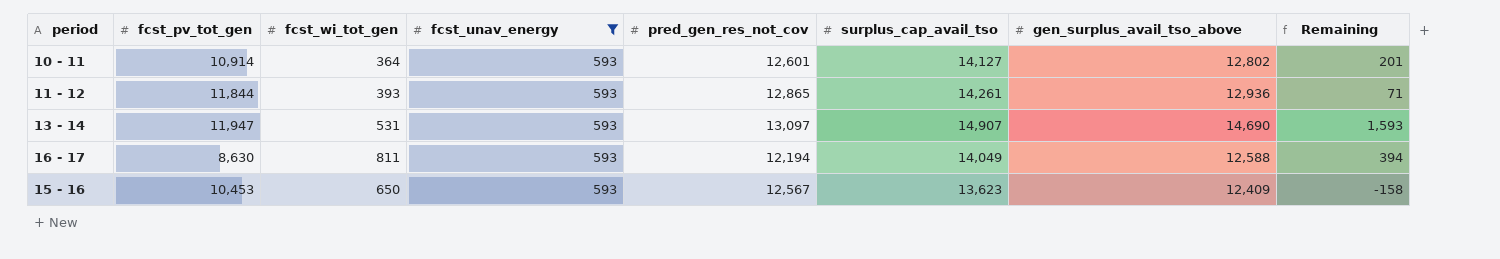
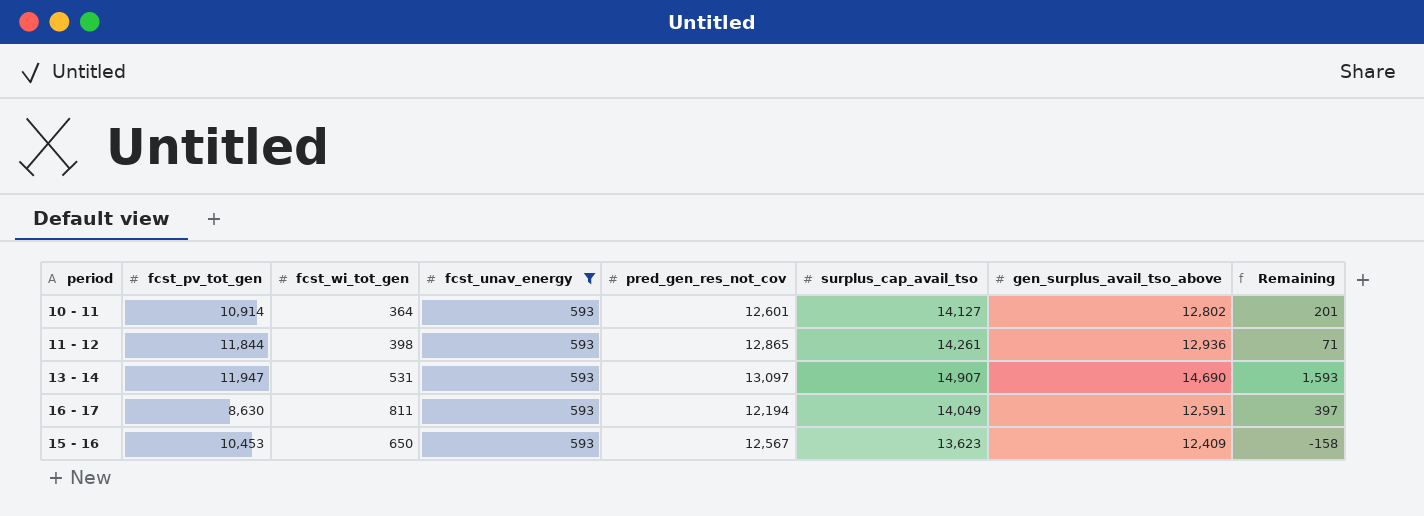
11 - 12 | fcst_wi_tot_gen: 393 -> 398
16 - 17 | gen_surplus_avail_tso_above: 12,588 -> 12,591
16 - 17 | Remaining: 394 -> 397

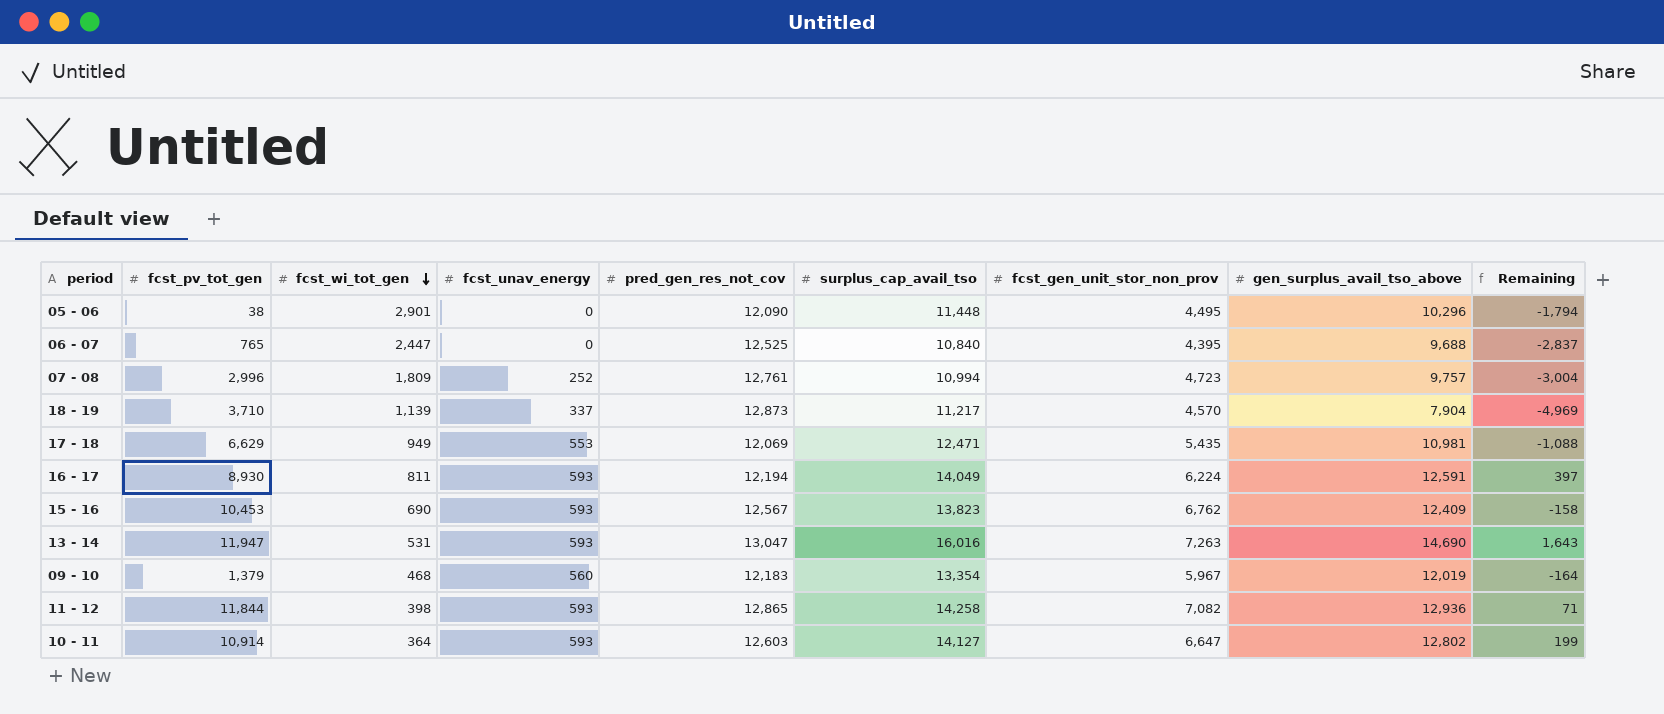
filter: fcst_unav_energy = 593 -> none
row order: none -> fcst_wi_tot_gen descending
column fcst_gen_unit_stor_non_prov | position: none -> 7
16 - 17 | fcst_pv_tot_gen: 8,630 -> 8,930
15 - 16 | fcst_wi_tot_gen: 650 -> 690
15 - 16 | surplus_cap_avail_tso: 13,623 -> 13,823
13 - 14 | pred_gen_res_not_cov: 13,097 -> 13,047
13 - 14 | surplus_cap_avail_tso: 14,907 -> 16,016
13 - 14 | Remaining: 1,593 -> 1,643
11 - 12 | surplus_cap_avail_tso: 14,261 -> 14,258
10 - 11 | pred_gen_res_not_cov: 12,601 -> 12,603
10 - 11 | Remaining: 201 -> 199

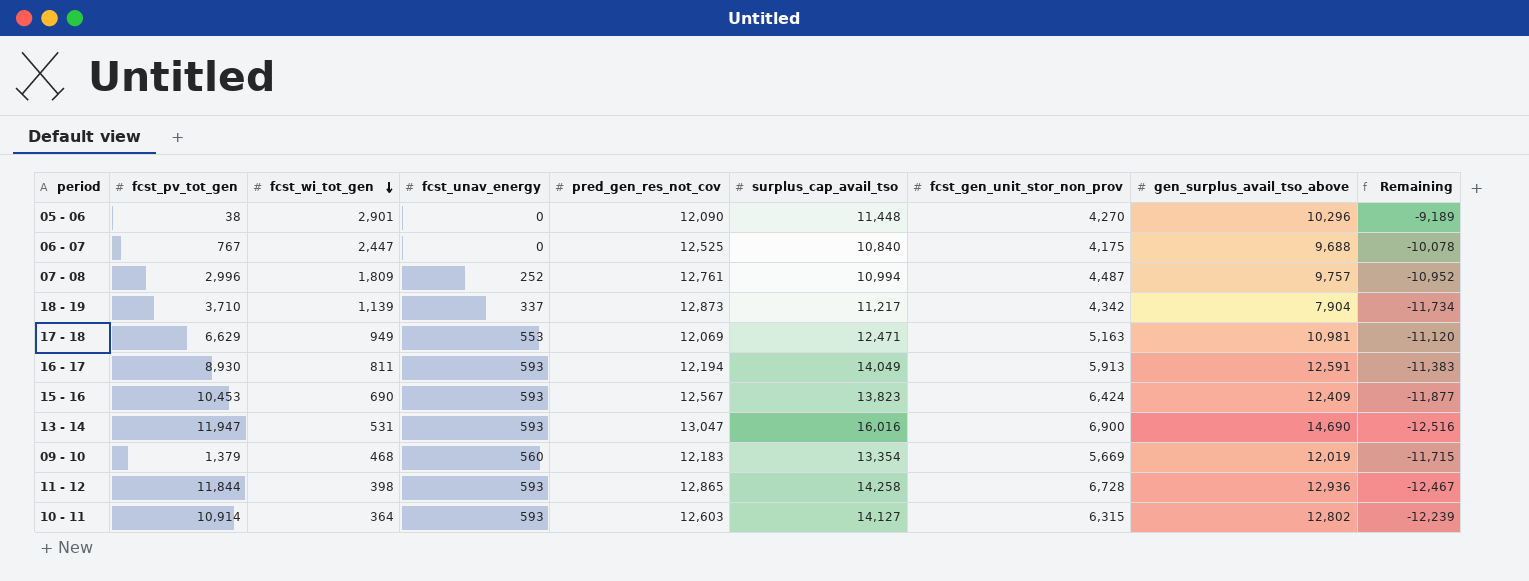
column Remaining | formula: [gen_surplus_avail_tso_above] - [pred_gen_res_not_cov] -> [fcst_wi_tot_gen] - [pred_gen_res_not_cov]
05 - 06 | fcst_gen_unit_stor_non_prov: 4,495 -> 4,270
06 - 07 | fcst_pv_tot_gen: 765 -> 767
06 - 07 | fcst_gen_unit_stor_non_prov: 4,395 -> 4,175
07 - 08 | fcst_gen_unit_stor_non_prov: 4,723 -> 4,487
18 - 19 | fcst_gen_unit_stor_non_prov: 4,570 -> 4,342
17 - 18 | fcst_gen_unit_stor_non_prov: 5,435 -> 5,163
16 - 17 | fcst_gen_unit_stor_non_prov: 6,224 -> 5,913
15 - 16 | fcst_gen_unit_stor_non_prov: 6,762 -> 6,424
13 - 14 | fcst_gen_unit_stor_non_prov: 7,263 -> 6,900
09 - 10 | fcst_gen_unit_stor_non_prov: 5,967 -> 5,669
11 - 12 | fcst_gen_unit_stor_non_prov: 7,082 -> 6,728
10 - 11 | fcst_gen_unit_stor_non_prov: 6,647 -> 6,315

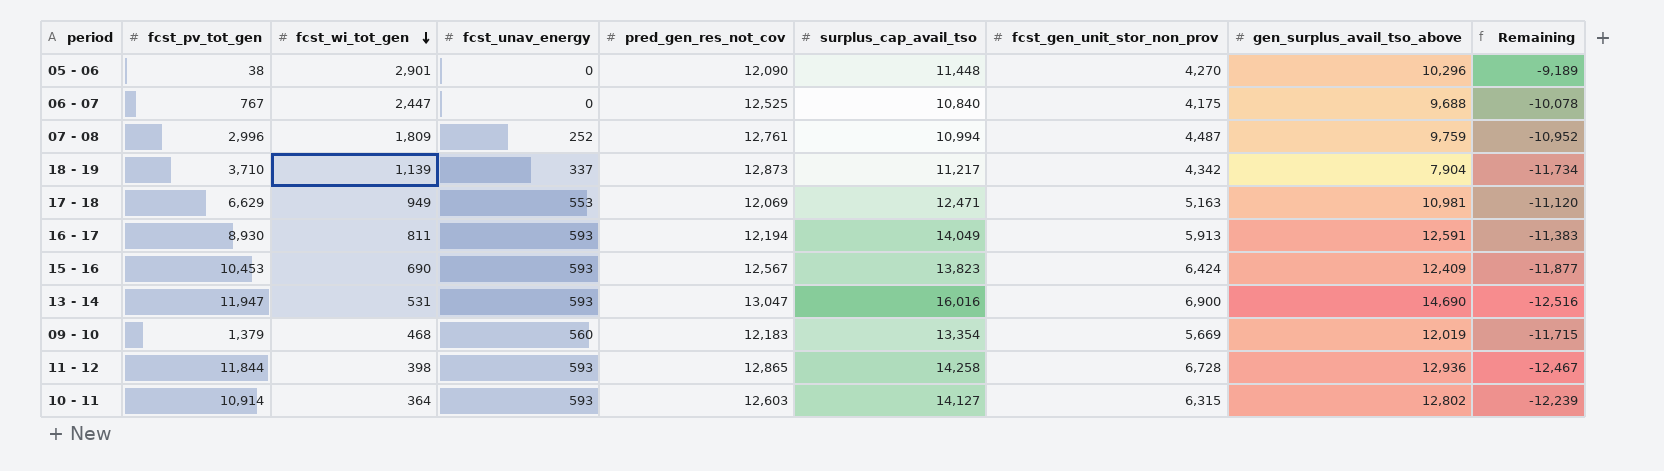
07 - 08 | gen_surplus_avail_tso_above: 9,757 -> 9,759

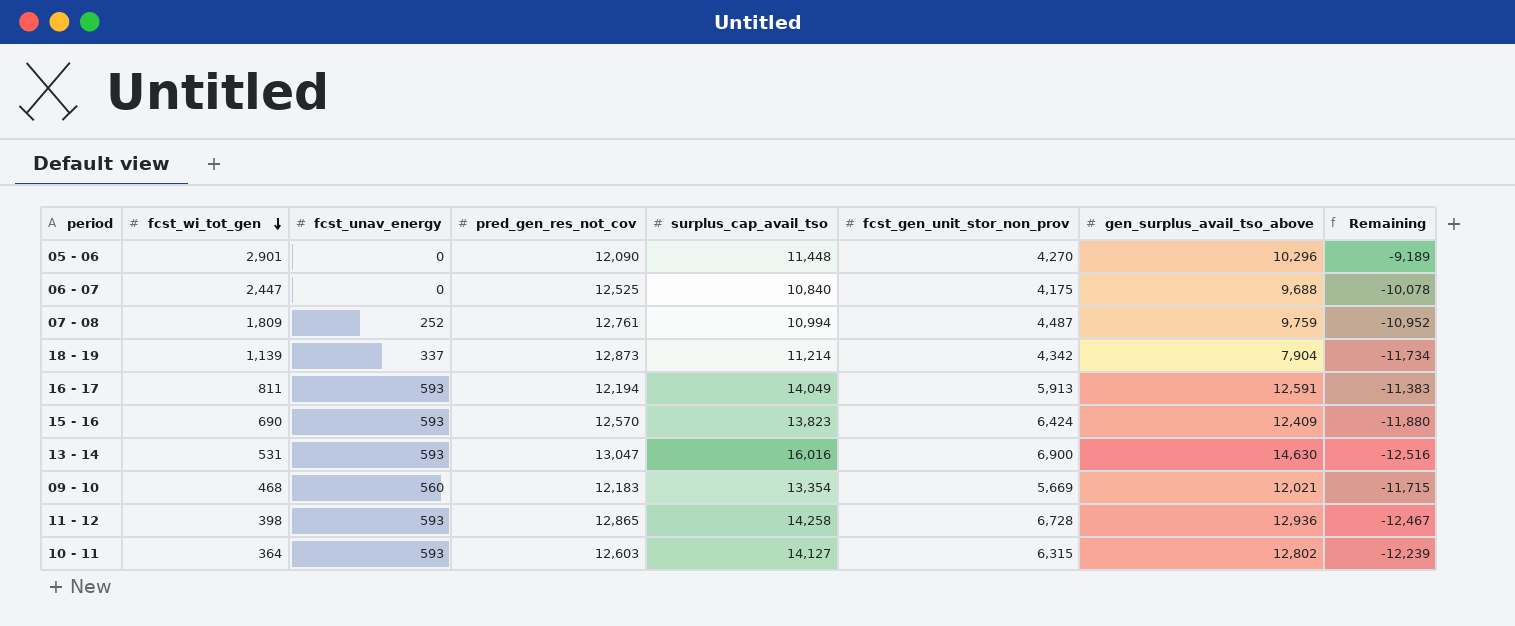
column fcst_pv_tot_gen | position: 2 -> none
row 17 - 18: 6,629 | 949 | 553 | 12,069 | 12,471 | 5,163 | 10,981 | -11,120 -> none
18 - 19 | surplus_cap_avail_tso: 11,217 -> 11,214
15 - 16 | pred_gen_res_not_cov: 12,567 -> 12,570
15 - 16 | Remaining: -11,877 -> -11,880
13 - 14 | gen_surplus_avail_tso_above: 14,690 -> 14,630
09 - 10 | gen_surplus_avail_tso_above: 12,019 -> 12,021

